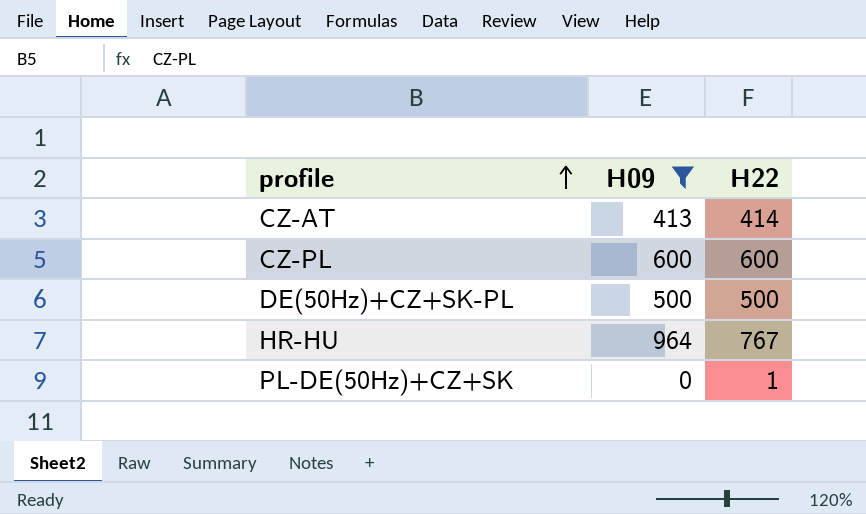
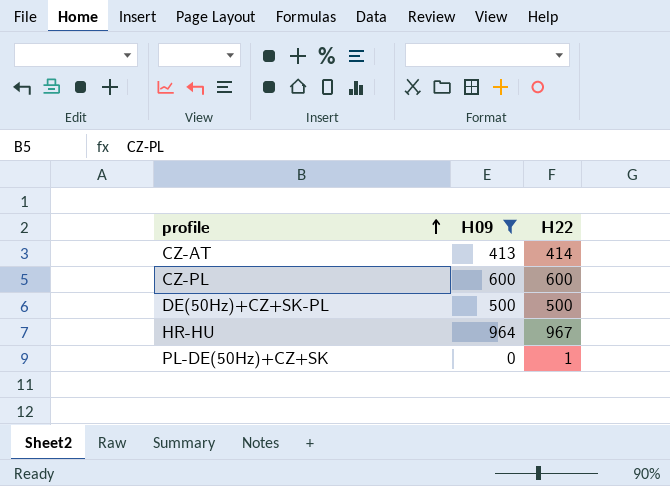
HR-HU | H22: 767 -> 967

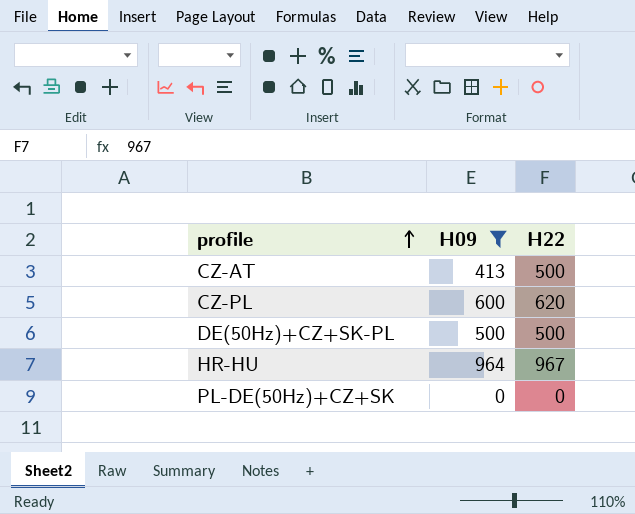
CZ-AT | H22: 414 -> 500
CZ-PL | H22: 600 -> 620
PL-DE(50Hz)+CZ+SK | H22: 1 -> 0

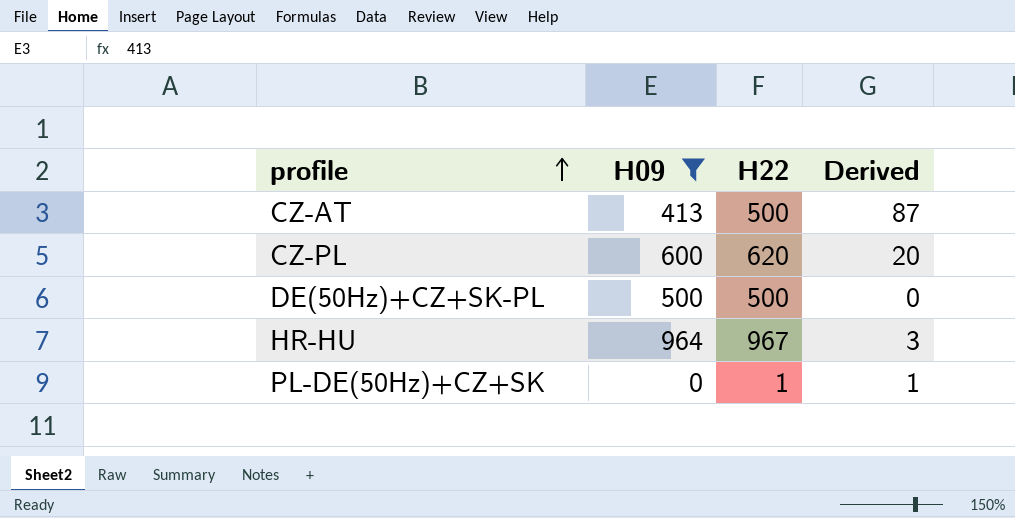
column Derived | formula: none -> [H22] - [H09]
PL-DE(50Hz)+CZ+SK | H22: 0 -> 1

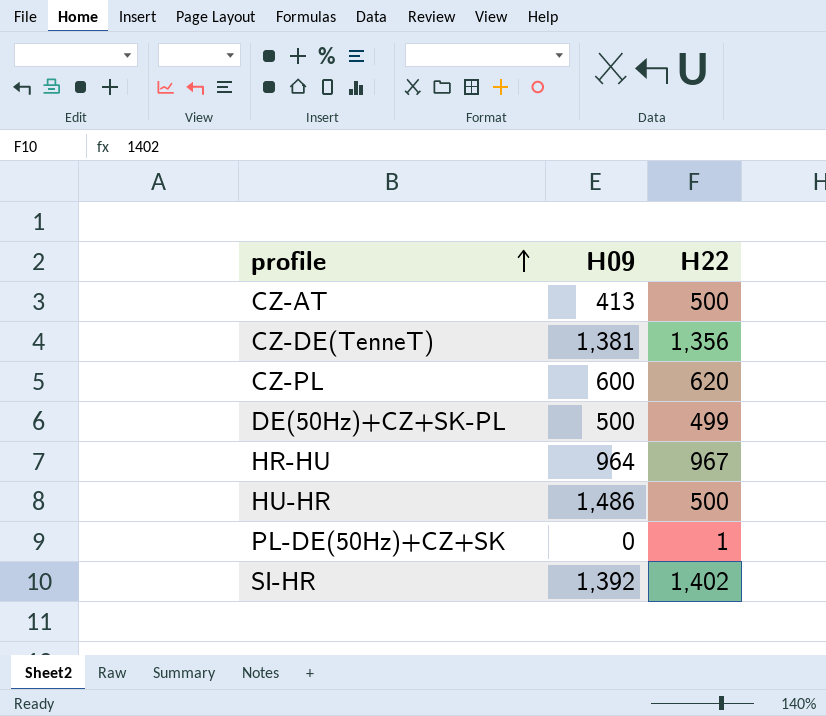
filter: H09 <= 964 -> none
column Derived | formula: [H22] - [H09] -> none
DE(50Hz)+CZ+SK-PL | H22: 500 -> 499

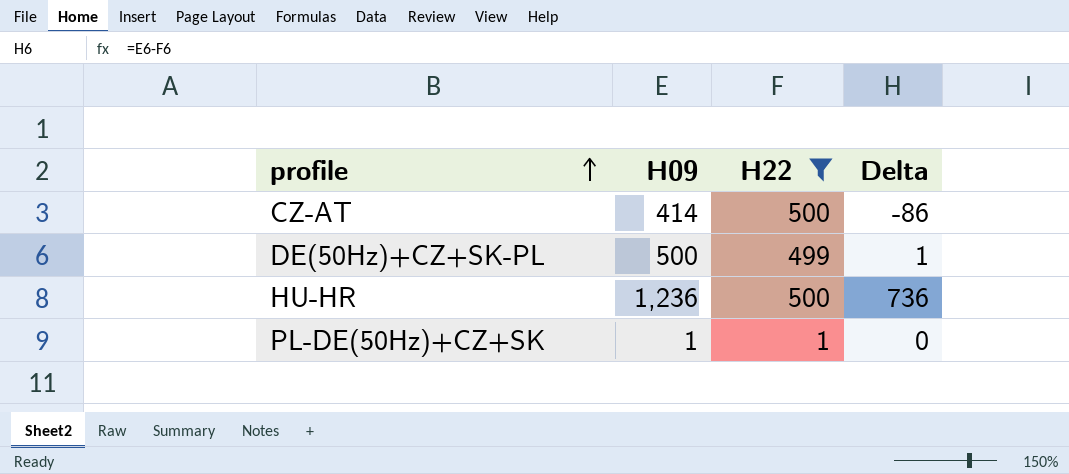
filter: none -> H22 <= 500
column Delta | formula: none -> [H09] - [H22]
CZ-AT | H09: 413 -> 414
HU-HR | H09: 1,486 -> 1,236
PL-DE(50Hz)+CZ+SK | H09: 0 -> 1

